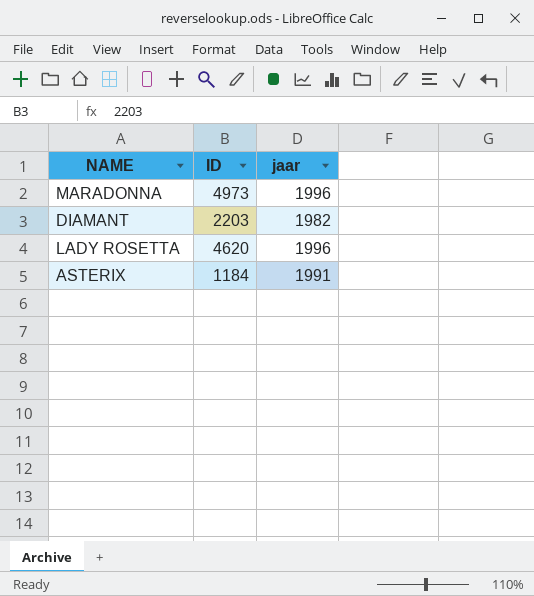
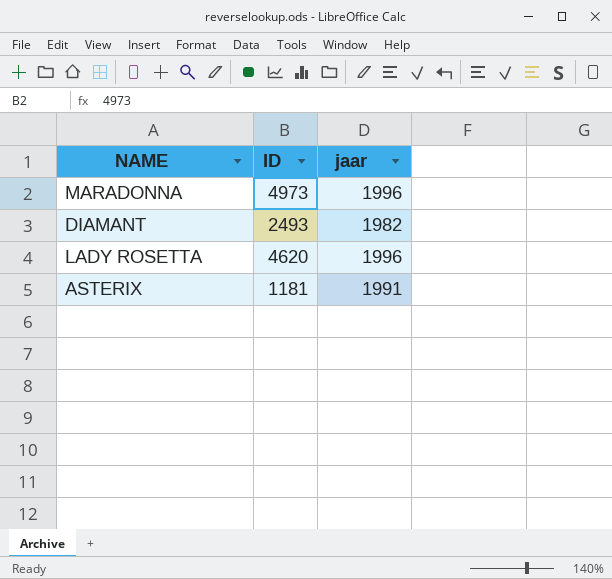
DIAMANT | ID: 2203 -> 2493
ASTERIX | ID: 1184 -> 1181

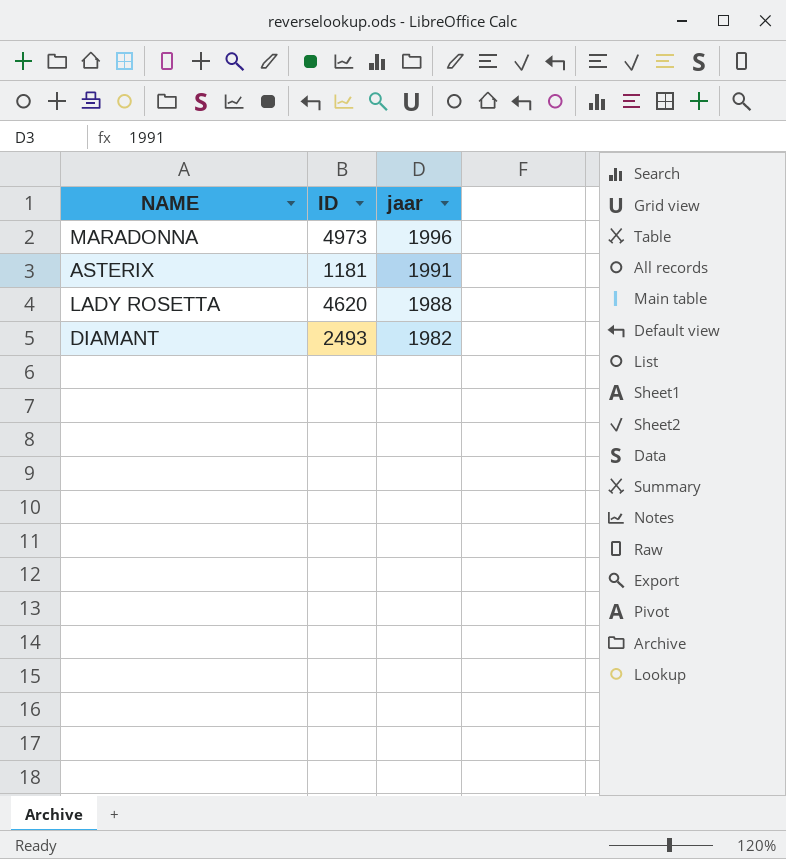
row order: none -> jaar descending
LADY ROSETTA | jaar: 1996 -> 1988

